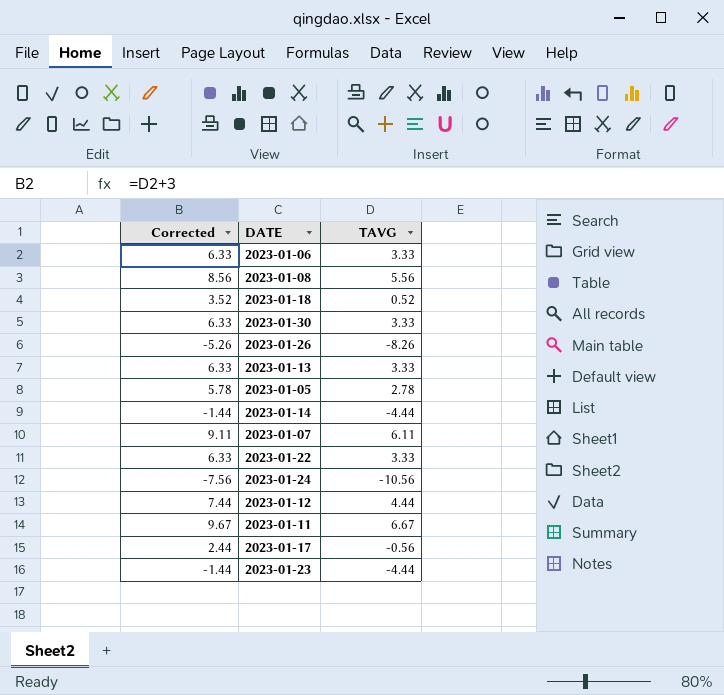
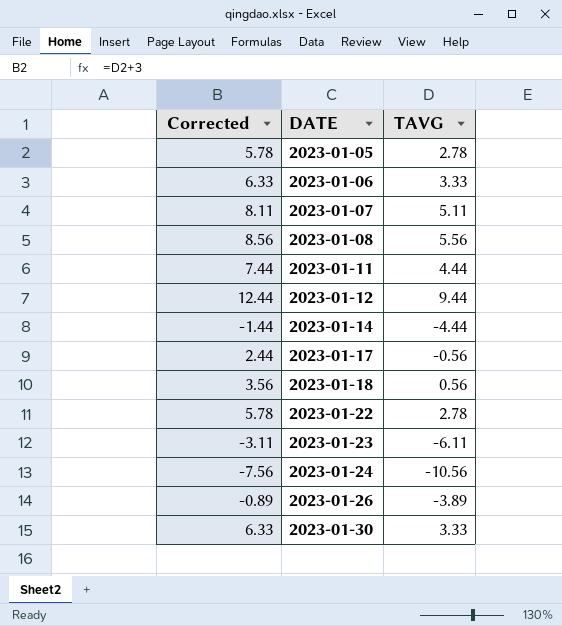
row order: none -> DATE ascending
row 2023-01-13: 6.33 | 3.33 -> none
2023-01-07 | Corrected: 9.11 -> 8.11
2023-01-07 | TAVG: 6.11 -> 5.11
2023-01-11 | Corrected: 9.67 -> 7.44
2023-01-11 | TAVG: 6.67 -> 4.44
2023-01-12 | Corrected: 7.44 -> 12.44
2023-01-12 | TAVG: 4.44 -> 9.44
2023-01-18 | Corrected: 3.52 -> 3.56
2023-01-18 | TAVG: 0.52 -> 0.56
2023-01-22 | Corrected: 6.33 -> 5.78
2023-01-22 | TAVG: 3.33 -> 2.78
2023-01-23 | Corrected: -1.44 -> -3.11
2023-01-23 | TAVG: -4.44 -> -6.11
2023-01-26 | Corrected: -5.26 -> -0.89
2023-01-26 | TAVG: -8.26 -> -3.89

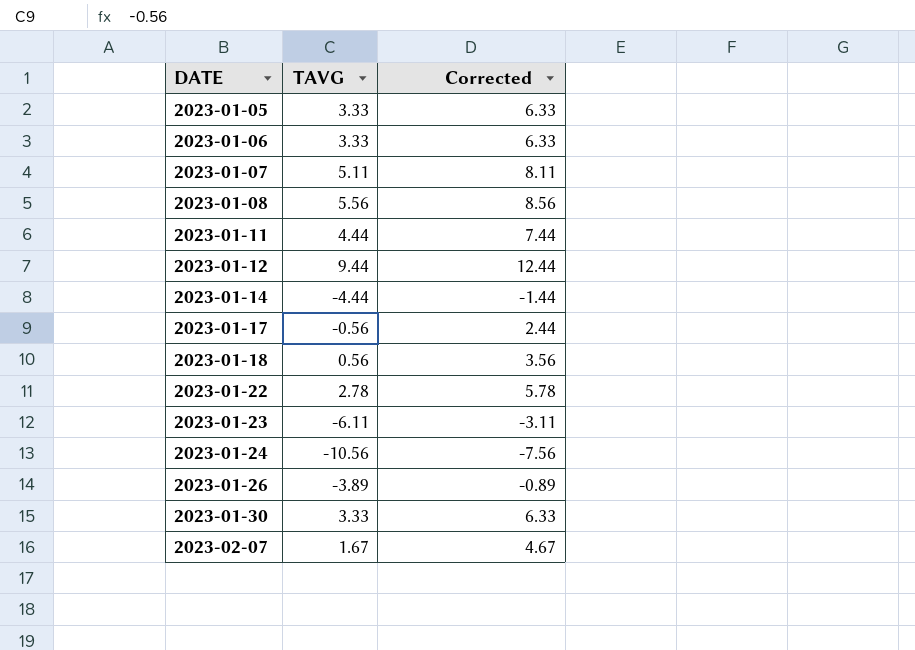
column Corrected | position: 1 -> 3
2023-01-05 | TAVG: 2.78 -> 3.33
2023-01-05 | Corrected: 5.78 -> 6.33
row 2023-02-07: none -> 1.67 | 4.67

